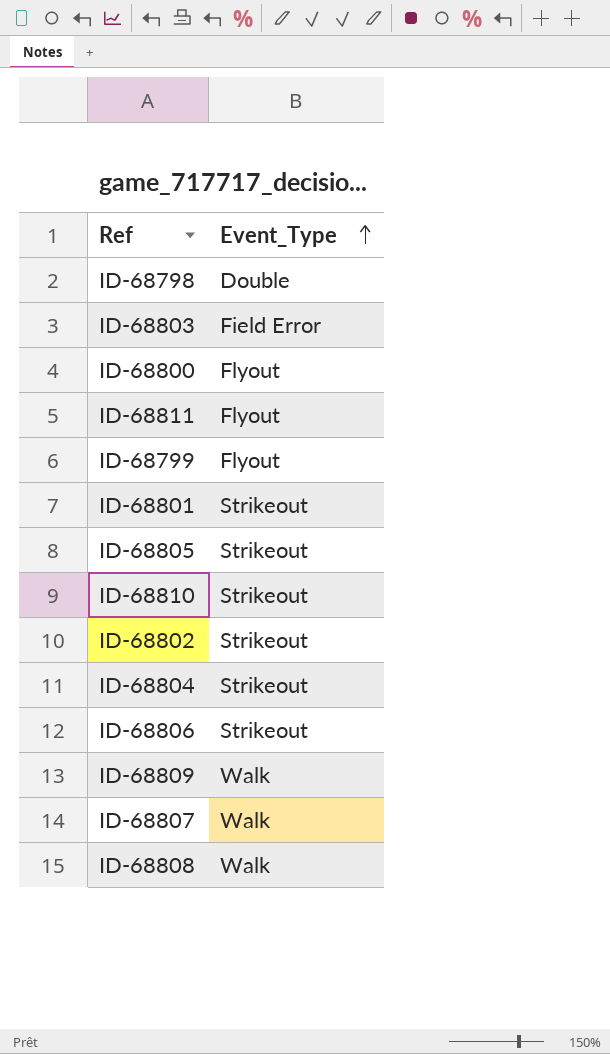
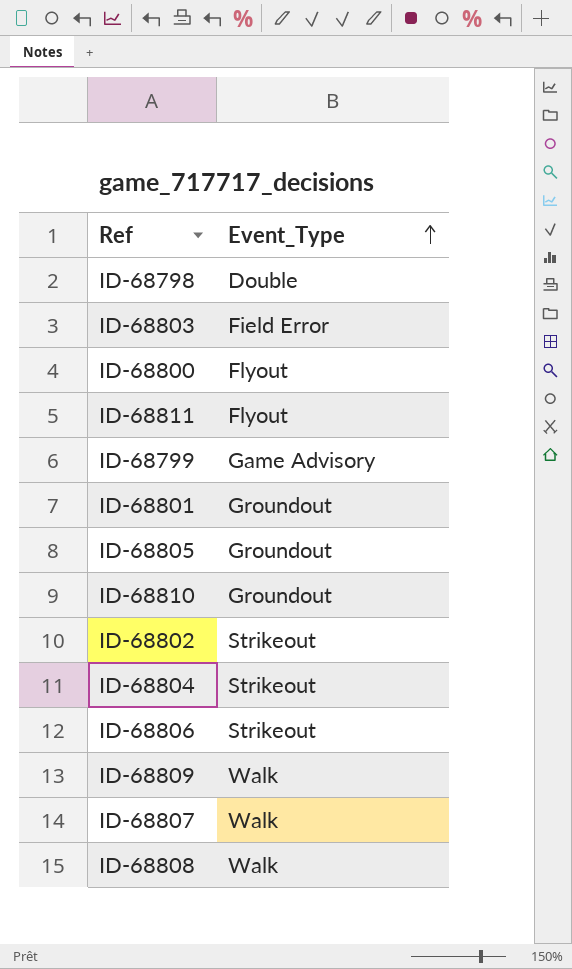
ID-68799 | Event_Type: Flyout -> Game Advisory
ID-68801 | Event_Type: Strikeout -> Groundout
ID-68805 | Event_Type: Strikeout -> Groundout
ID-68810 | Event_Type: Strikeout -> Groundout

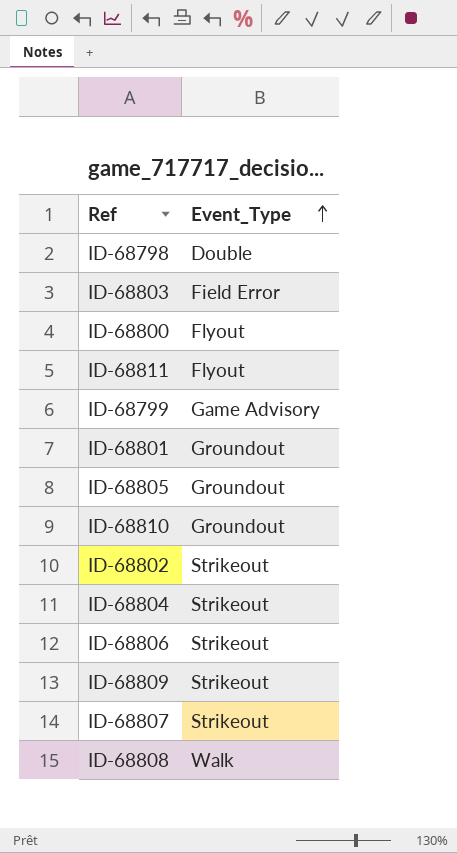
ID-68809 | Event_Type: Walk -> Strikeout
ID-68807 | Event_Type: Walk -> Strikeout

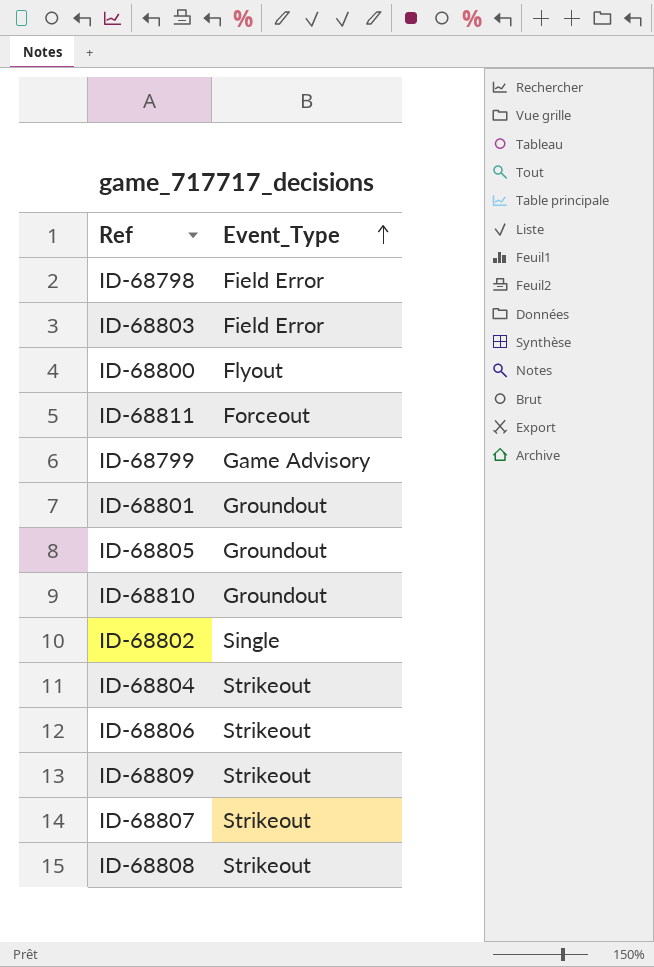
ID-68798 | Event_Type: Double -> Field Error
ID-68811 | Event_Type: Flyout -> Forceout
ID-68802 | Event_Type: Strikeout -> Single
ID-68808 | Event_Type: Walk -> Strikeout

